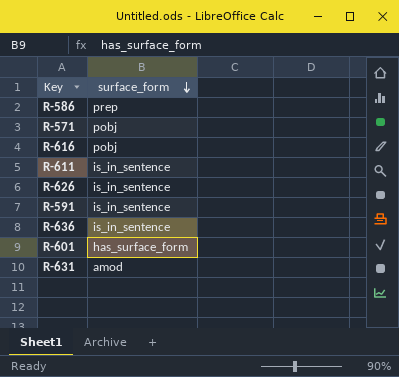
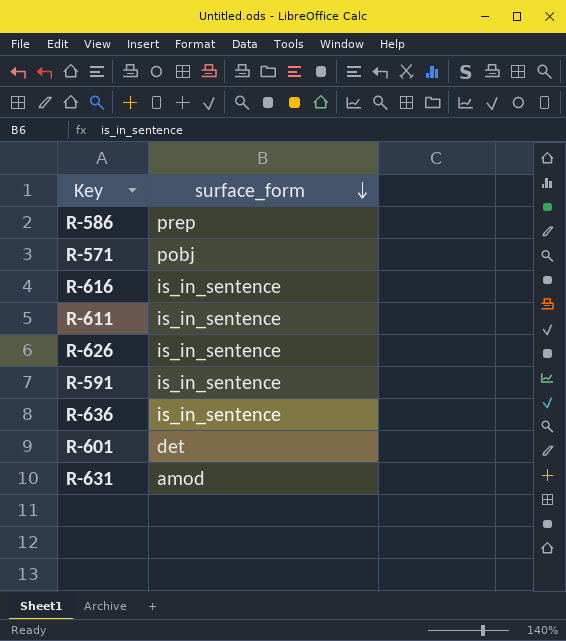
R-616 | surface_form: pobj -> is_in_sentence
R-601 | surface_form: has_surface_form -> det

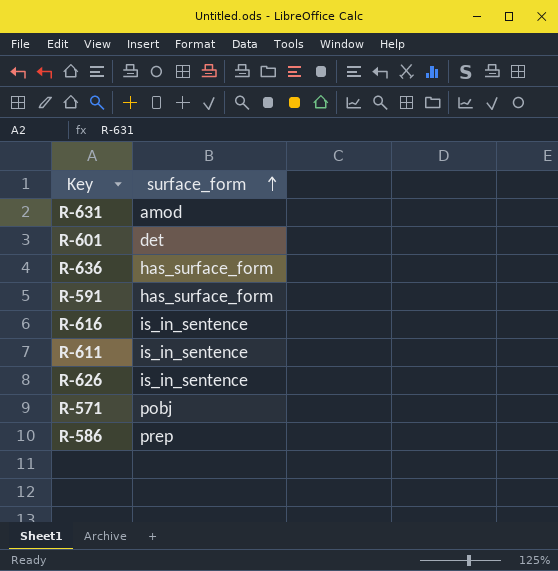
row order: surface_form descending -> surface_form ascending
R-636 | surface_form: is_in_sentence -> has_surface_form
R-591 | surface_form: is_in_sentence -> has_surface_form

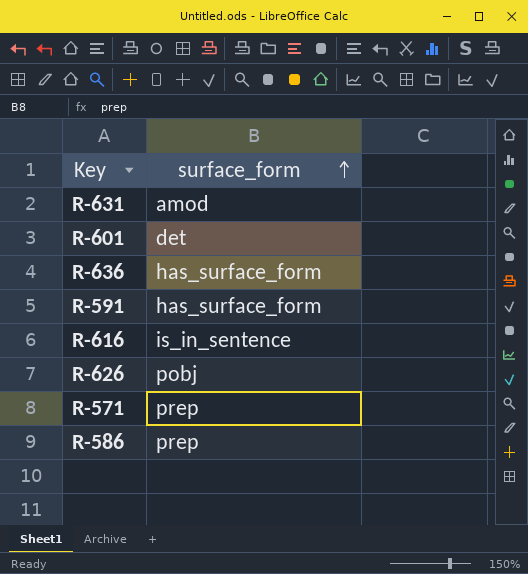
row R-611: is_in_sentence -> none
R-626 | surface_form: is_in_sentence -> pobj
R-571 | surface_form: pobj -> prep

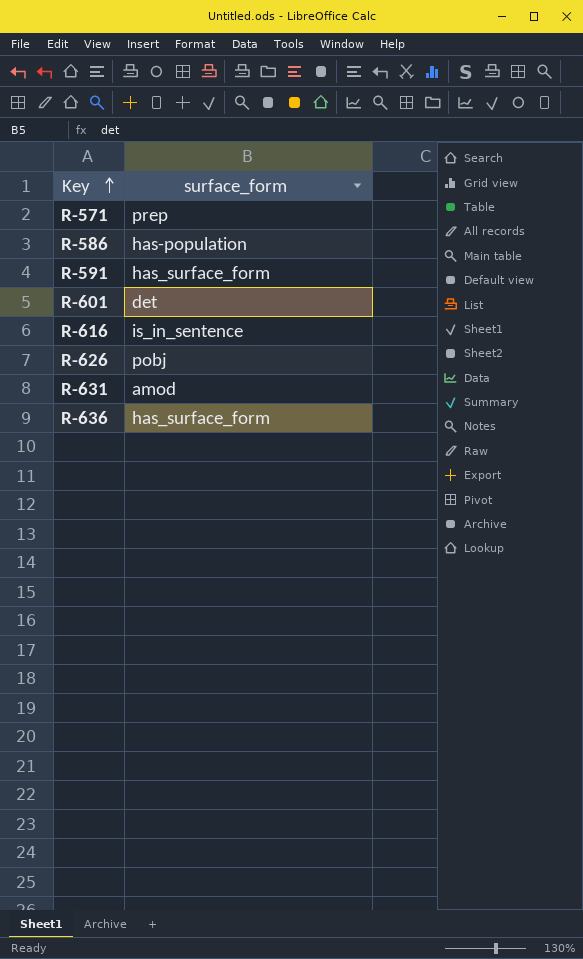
row order: surface_form ascending -> Key ascending
R-586 | surface_form: prep -> has-population

